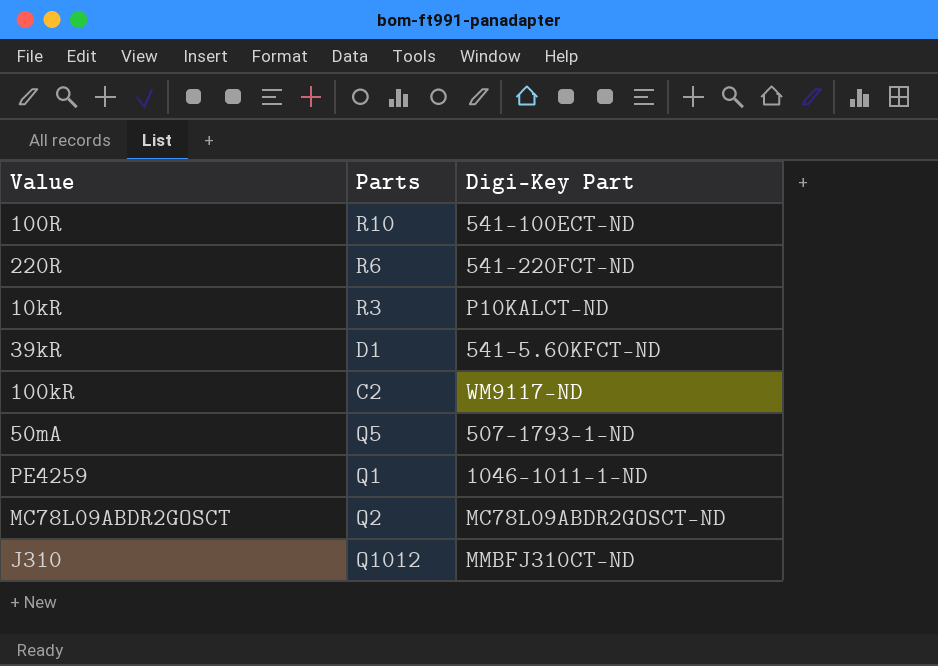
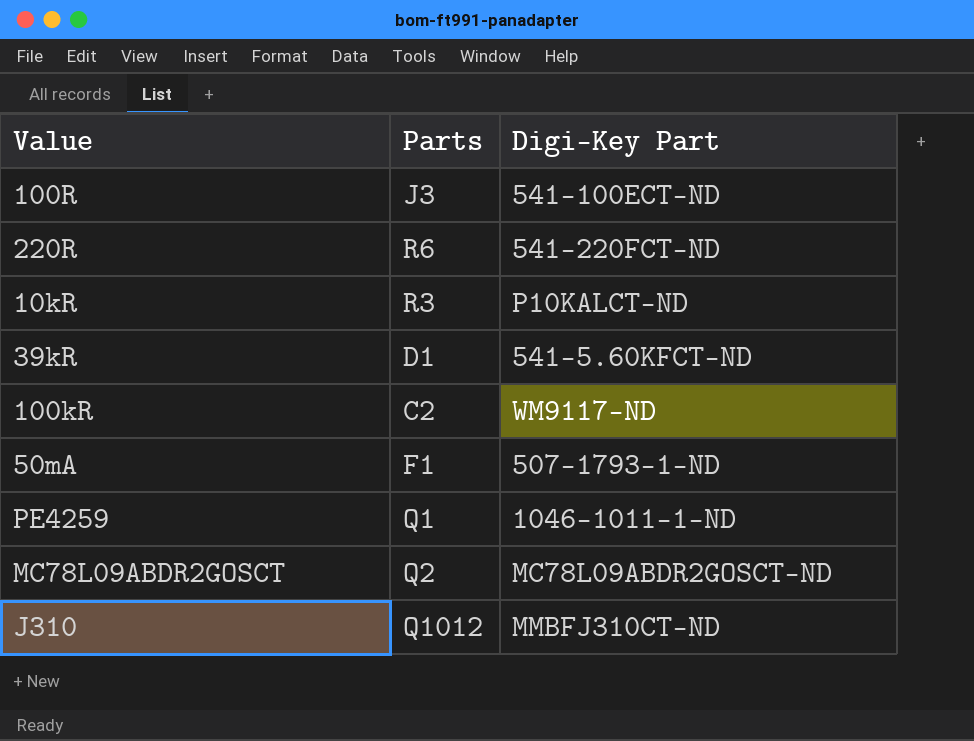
100R | Parts: R10 -> J3
50mA | Parts: Q5 -> F1

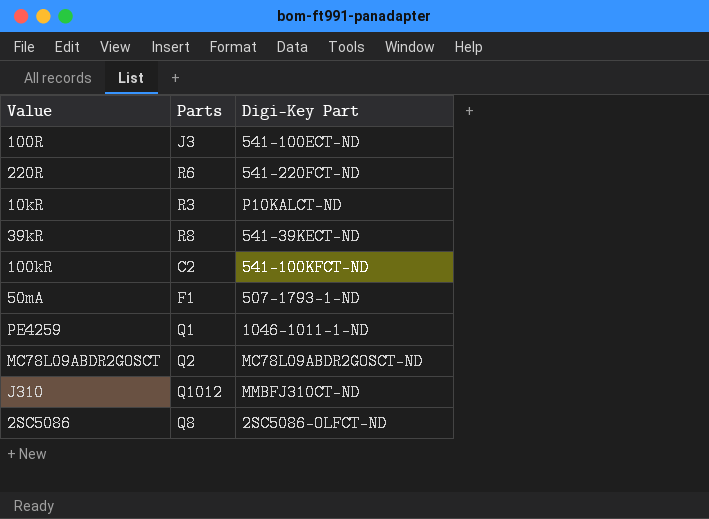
39kR | Parts: D1 -> R8
39kR | Digi-Key Part: 541-5.60KFCT-ND -> 541-39KECT-ND
100kR | Digi-Key Part: WM9117-ND -> 541-100KFCT-ND
row 2SC5086: none -> Q8 | 2SC5086-OLFCT-ND

